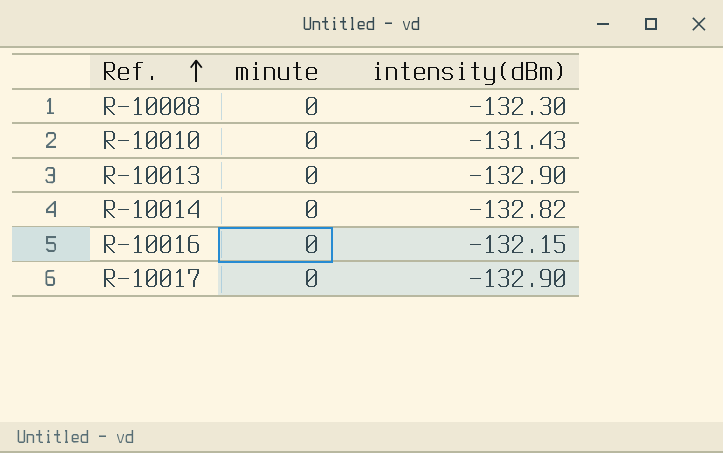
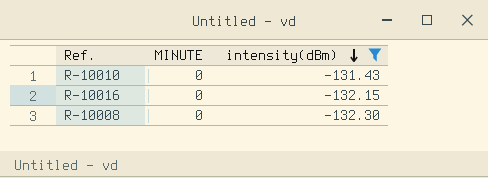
filter: none -> intensity(dBm) >= -132.30
row order: Ref. ascending -> intensity(dBm) descending
column name: minute -> MINUTE

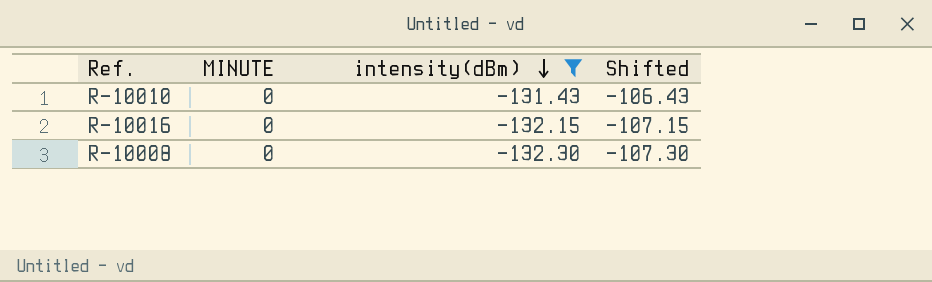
column Shifted | formula: none -> [intensity(dBm)] + 25

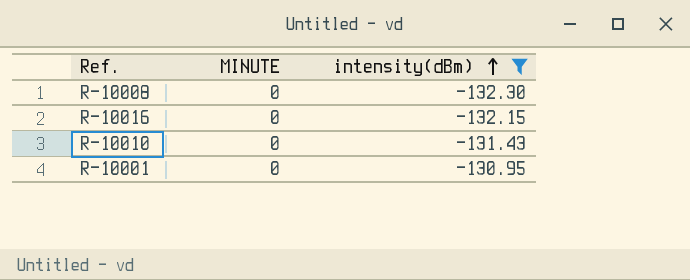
row order: intensity(dBm) descending -> intensity(dBm) ascending
column Shifted | formula: [intensity(dBm)] + 25 -> none
row R-10001: none -> 0 | -130.95

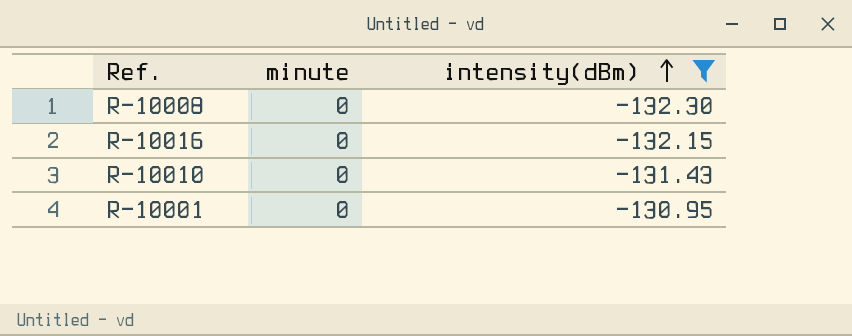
column name: MINUTE -> minute

